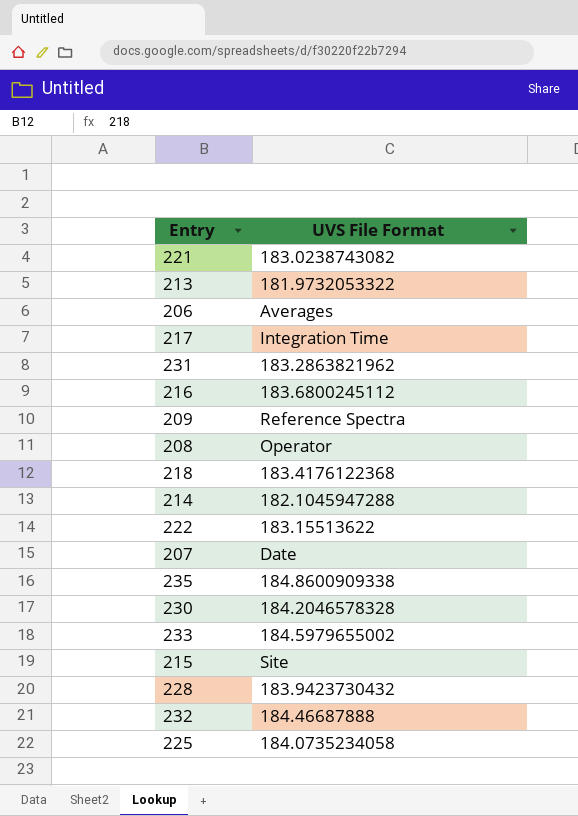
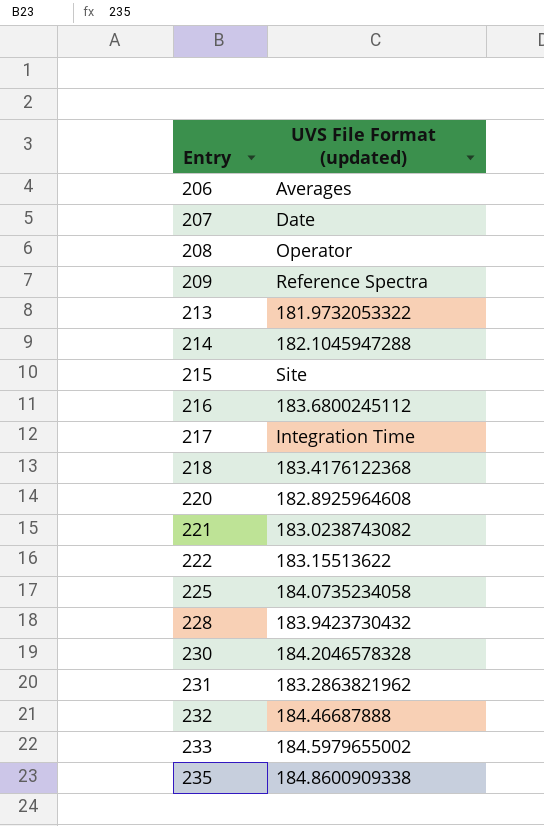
row order: none -> Entry ascending
column name: UVS File Format -> UVS File Format (updated)
row 220: none -> 182.8925964608

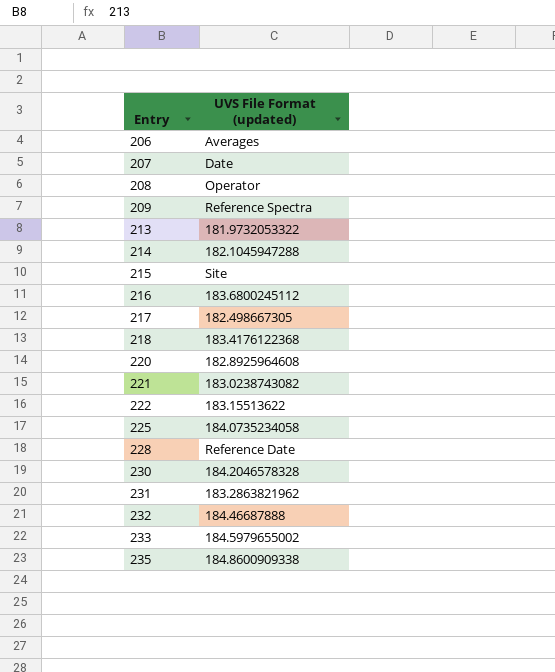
217 | UVS File Format (updated): Integration Time -> 182.498667305
228 | UVS File Format (updated): 183.9423730432 -> Reference Date

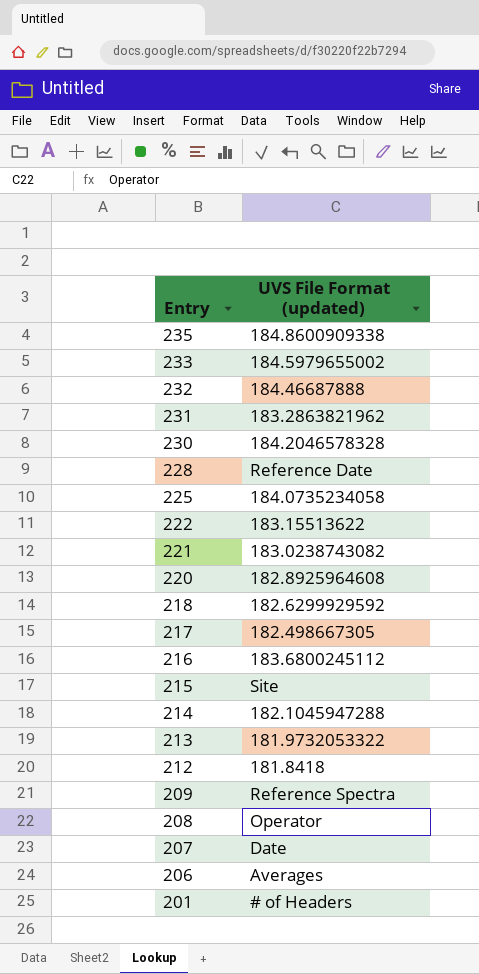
row order: Entry ascending -> Entry descending
218 | UVS File Format (updated): 183.4176122368 -> 182.6299929592
row 212: none -> 181.8418
row 201: none -> # of Headers

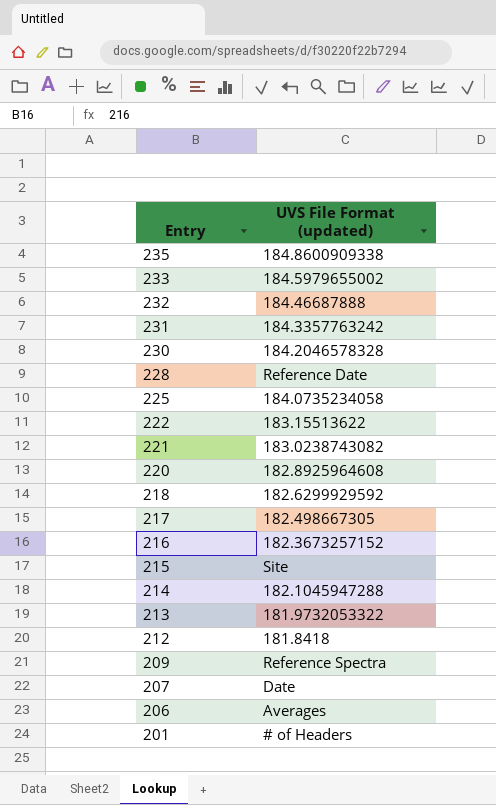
row 208: Operator -> none
231 | UVS File Format (updated): 183.2863821962 -> 184.3357763242
216 | UVS File Format (updated): 183.6800245112 -> 182.3673257152

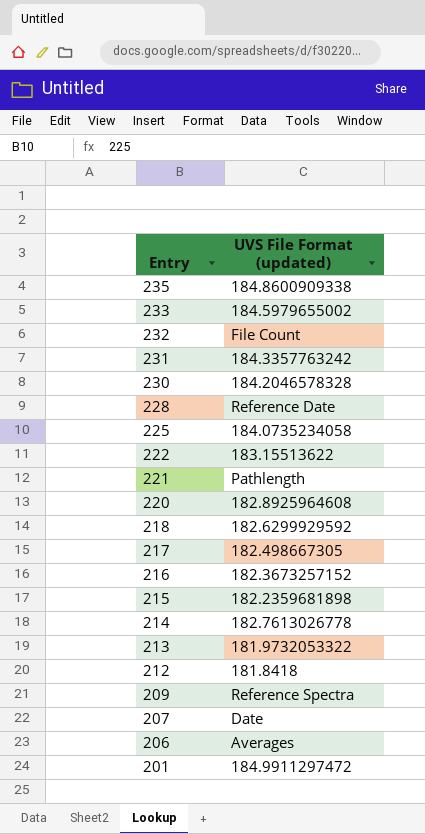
232 | UVS File Format (updated): 184.46687888 -> File Count
221 | UVS File Format (updated): 183.0238743082 -> Pathlength
215 | UVS File Format (updated): Site -> 182.2359681898
214 | UVS File Format (updated): 182.1045947288 -> 182.7613026778
201 | UVS File Format (updated): # of Headers -> 184.9911297472

